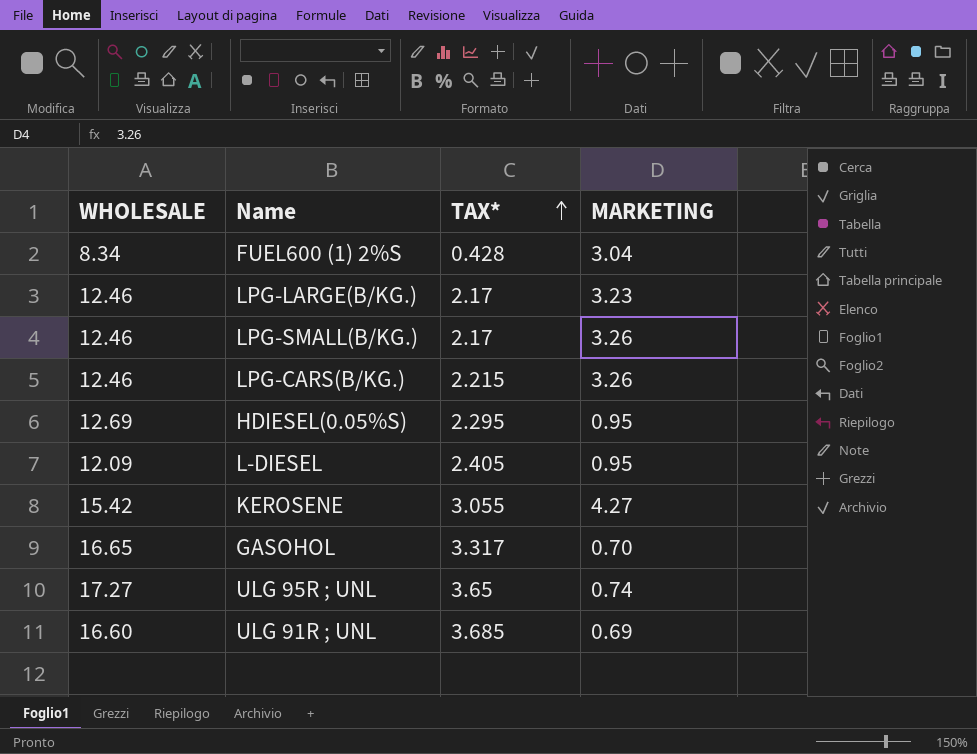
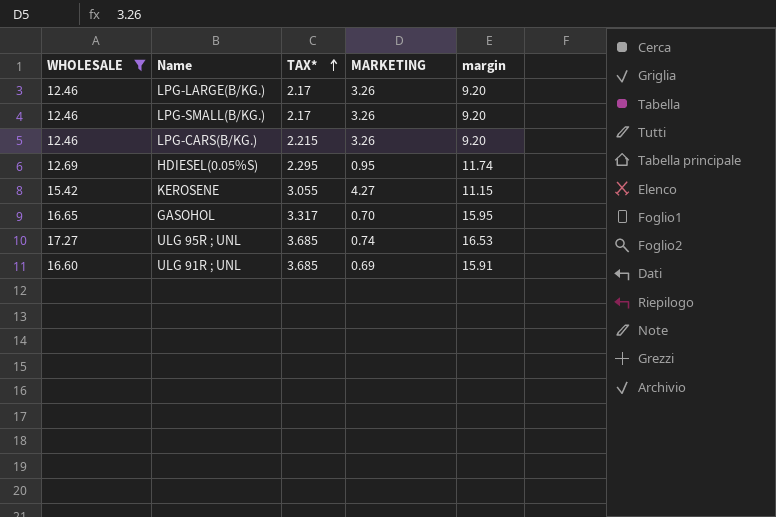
filter: none -> WHOLESALE >= 12.46
column margin | formula: none -> [WHOLESALE] - [MARKETING]
LPG-LARGE(B/KG.) | MARKETING: 3.23 -> 3.26
ULG 95R ; UNL | TAX*: 3.65 -> 3.685

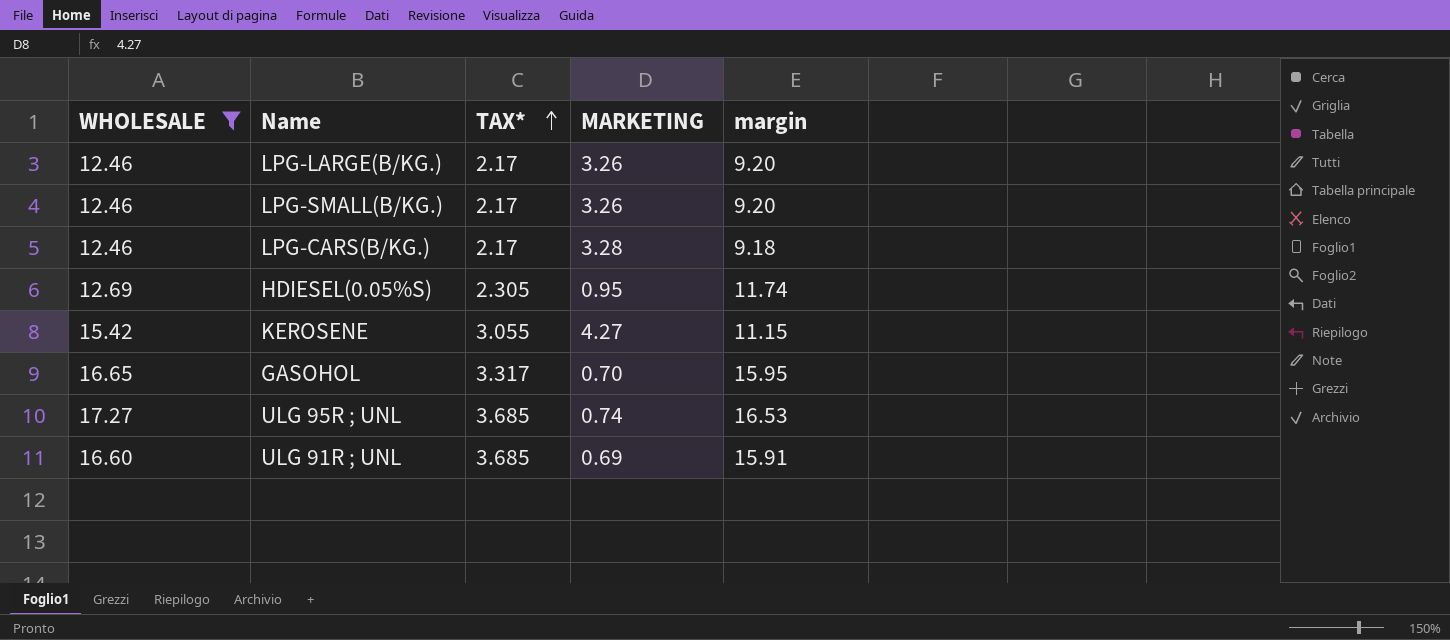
LPG-CARS(B/KG.) | TAX*: 2.215 -> 2.17
LPG-CARS(B/KG.) | MARKETING: 3.26 -> 3.28
LPG-CARS(B/KG.) | margin: 9.20 -> 9.18
HDIESEL(0.05%S) | TAX*: 2.295 -> 2.305

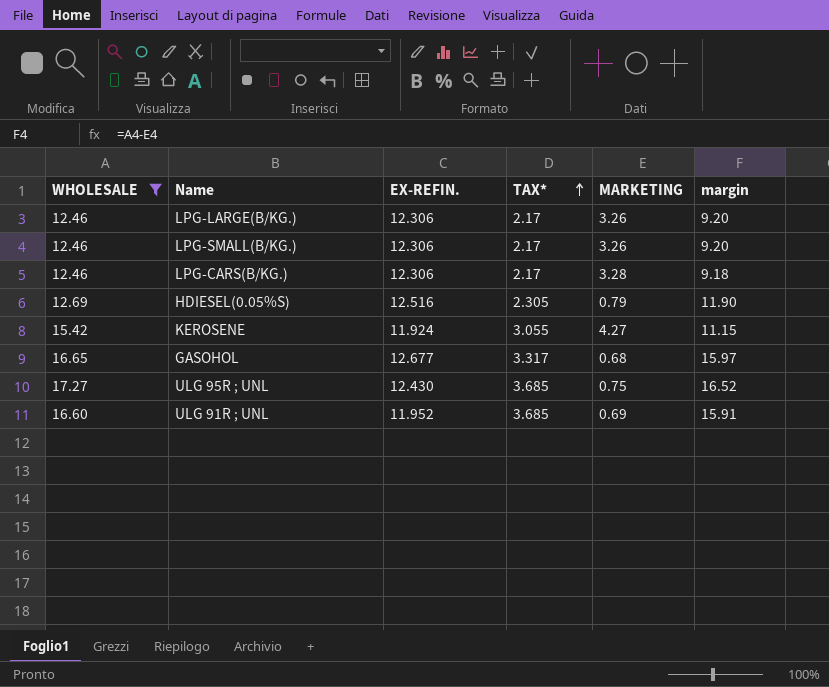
column EX-REFIN. | position: none -> 3
HDIESEL(0.05%S) | MARKETING: 0.95 -> 0.79
HDIESEL(0.05%S) | margin: 11.74 -> 11.90
GASOHOL | MARKETING: 0.70 -> 0.68
GASOHOL | margin: 15.95 -> 15.97
ULG 95R ; UNL | MARKETING: 0.74 -> 0.75
ULG 95R ; UNL | margin: 16.53 -> 16.52

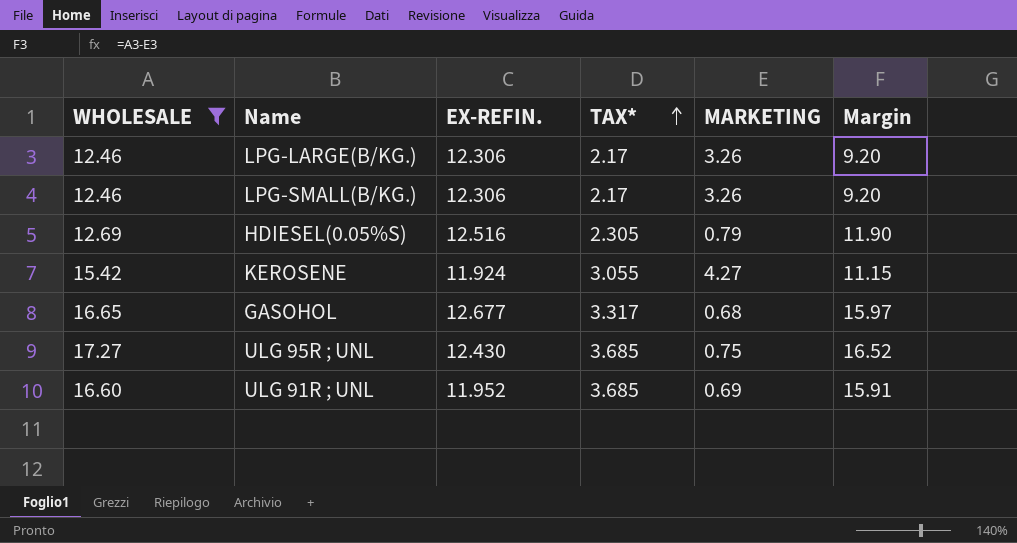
column name: margin -> Margin
row LPG-CARS(B/KG.): 12.46 | 12.306 | 2.17 | 3.28 | 9.18 -> none

